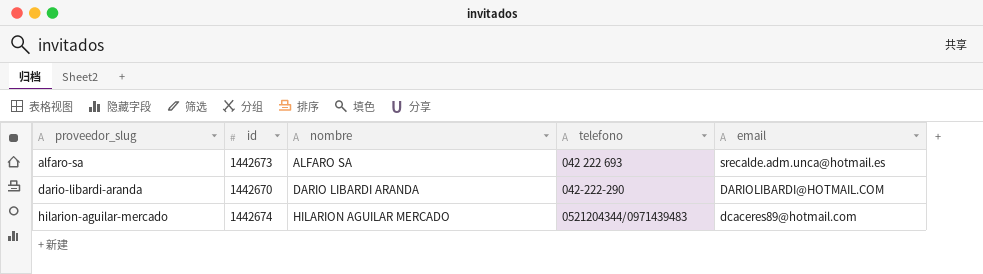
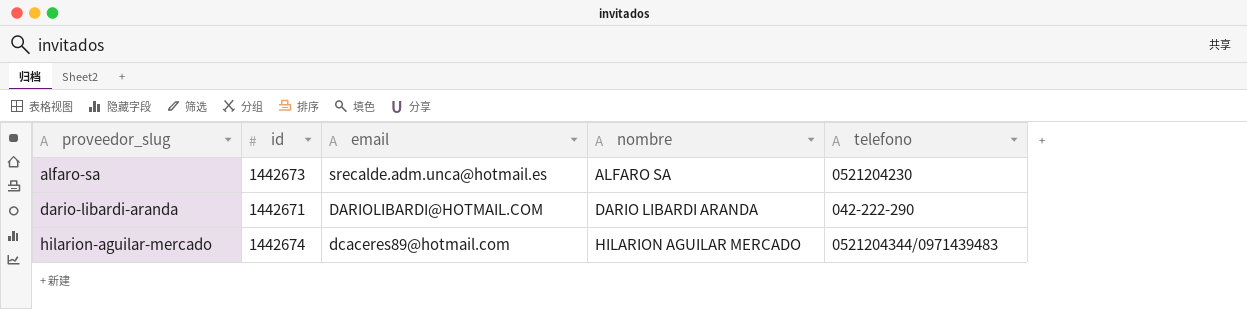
column email | position: 5 -> 3
alfaro-sa | telefono: 042 222 693 -> 0521204230
dario-libardi-aranda | id: 1442670 -> 1442671

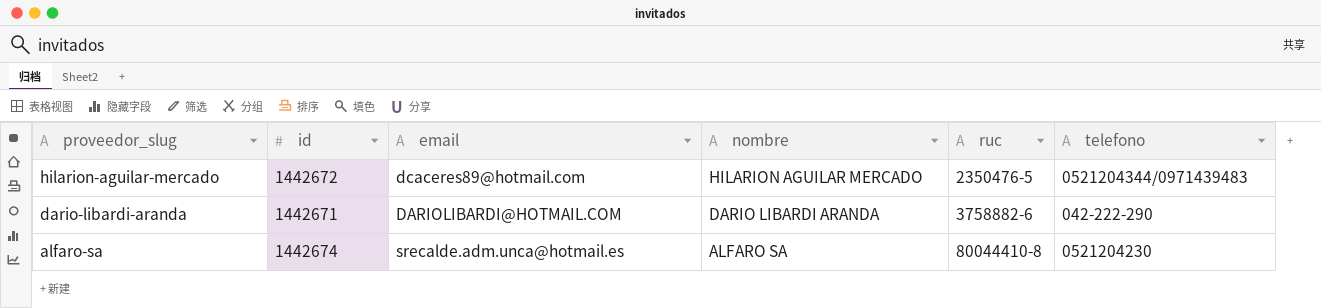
row order: proveedor_slug ascending -> proveedor_slug descending
column ruc | position: none -> 5
hilarion-aguilar-mercado | id: 1442674 -> 1442672
alfaro-sa | id: 1442673 -> 1442674

